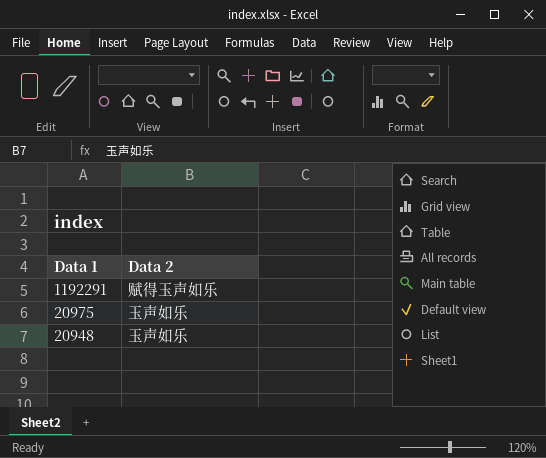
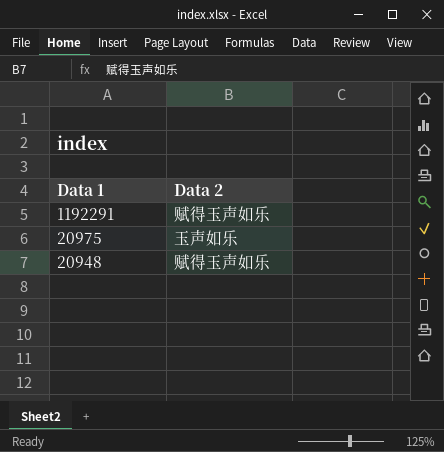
20948 | Data 2: 玉声如乐 -> 赋得玉声如乐

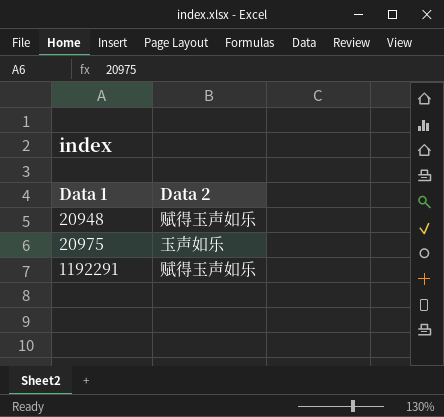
row order: Data 1 descending -> Data 1 ascending

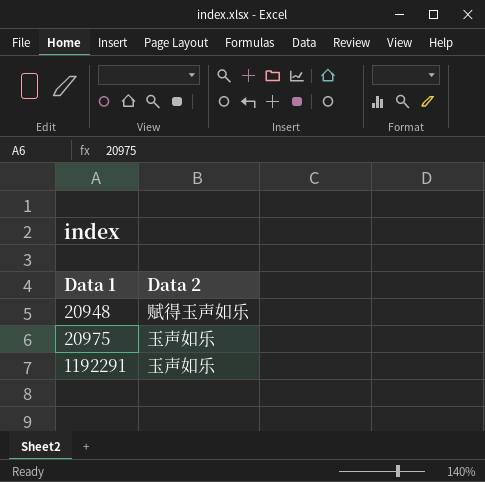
1192291 | Data 2: 赋得玉声如乐 -> 玉声如乐

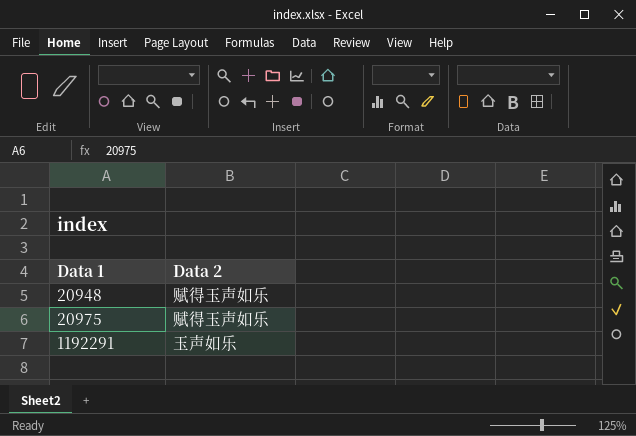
20975 | Data 2: 玉声如乐 -> 赋得玉声如乐

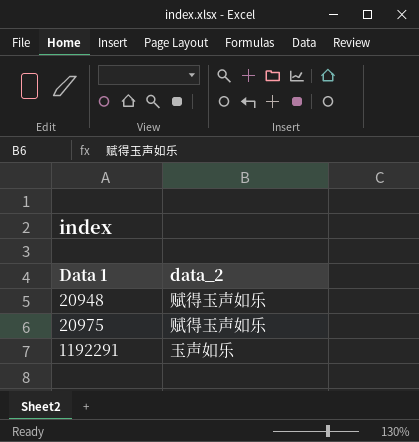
column name: Data 2 -> data_2

